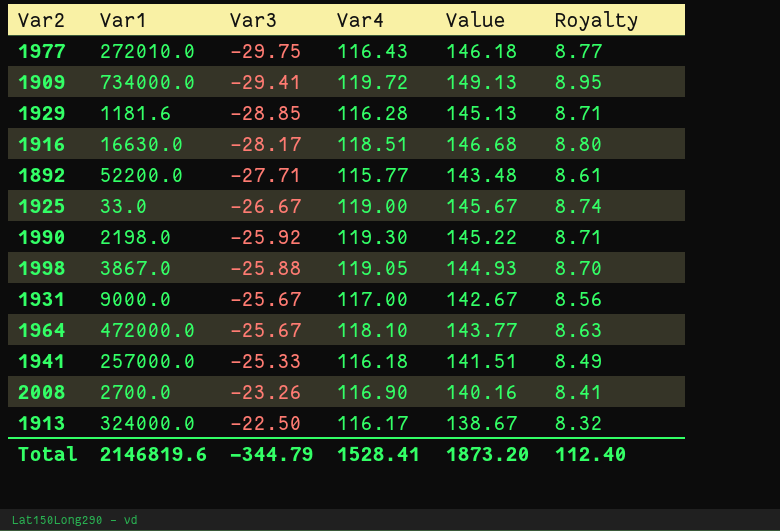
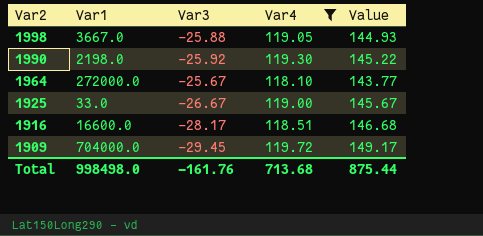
filter: none -> Var4 >= 118.10
row order: Var3 ascending -> Var2 descending
column Royalty | formula: [Value] * 0.06 -> none
1998 | Var1: 3867.0 -> 3667.0
1964 | Var1: 472000.0 -> 272000.0
1916 | Var1: 16630.0 -> 16600.0
1909 | Var1: 734000.0 -> 704000.0
1909 | Var3: -29.41 -> -29.45
1909 | Value: 149.13 -> 149.17
Total | Var1: 2146819.6 -> 998498.0
Total | Var3: -344.79 -> -161.76
Total | Var4: 1528.41 -> 713.68
Total | Value: 1873.20 -> 875.44

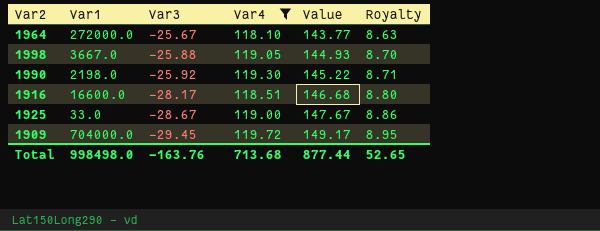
row order: Var2 descending -> Var3 descending
column Royalty | formula: none -> [Value] * 0.06
1925 | Var3: -26.67 -> -28.67
1925 | Value: 145.67 -> 147.67
Total | Var3: -161.76 -> -163.76
Total | Value: 875.44 -> 877.44

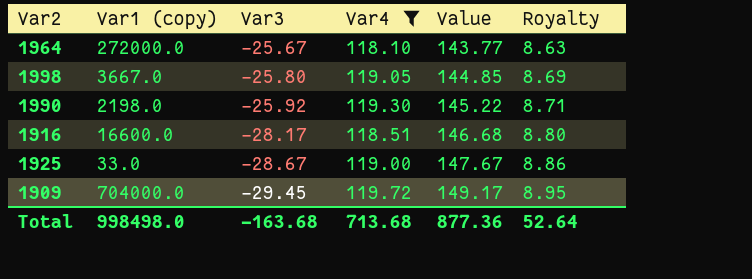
column name: Var1 -> Var1 (copy)
1998 | Var3: -25.88 -> -25.80
1998 | Value: 144.93 -> 144.85
1998 | Royalty: 8.70 -> 8.69
Total | Var3: -163.76 -> -163.68
Total | Value: 877.44 -> 877.36
Total | Royalty: 52.65 -> 52.64

